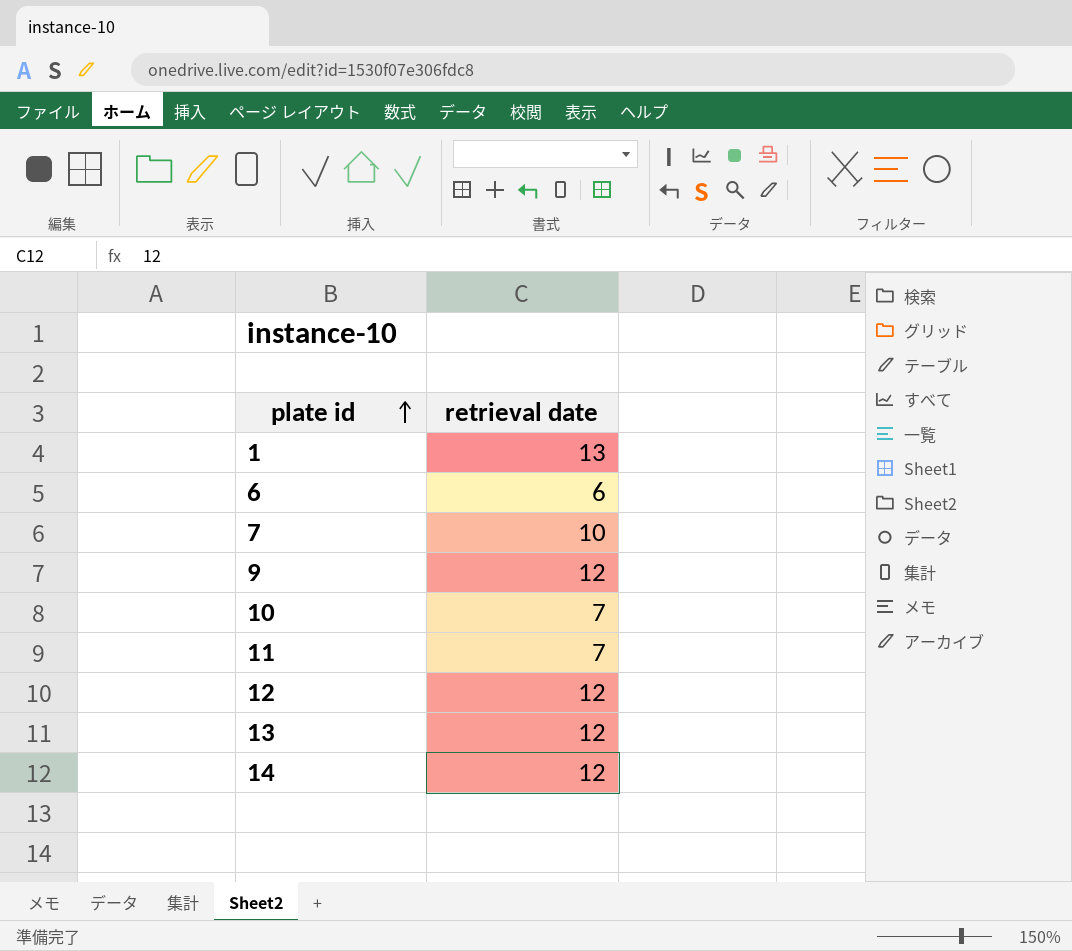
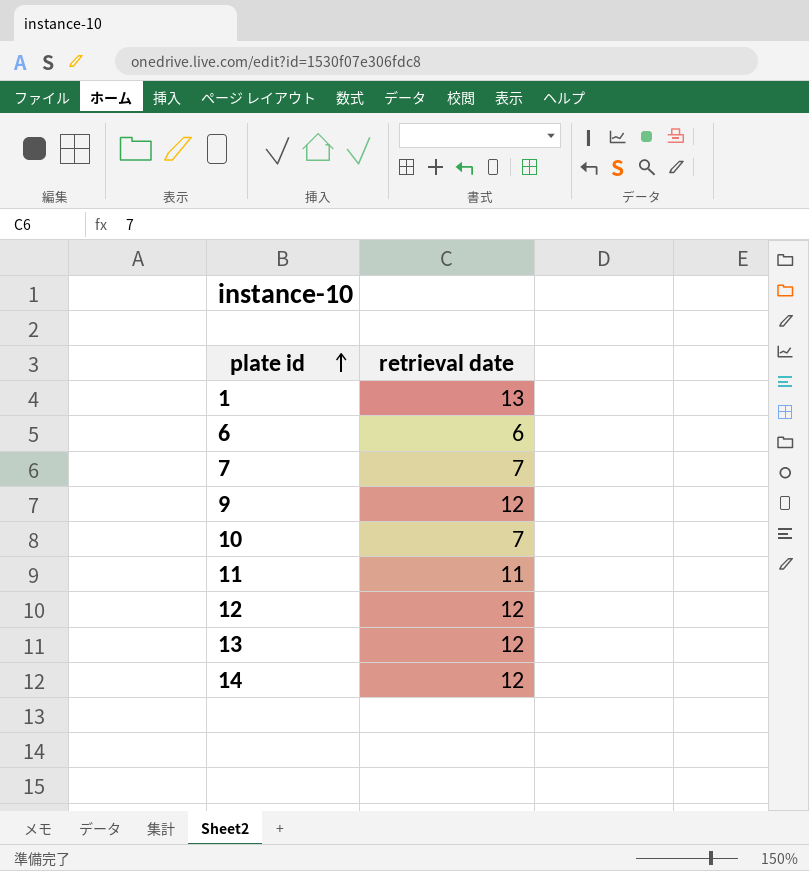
7 | retrieval date: 10 -> 7
11 | retrieval date: 7 -> 11

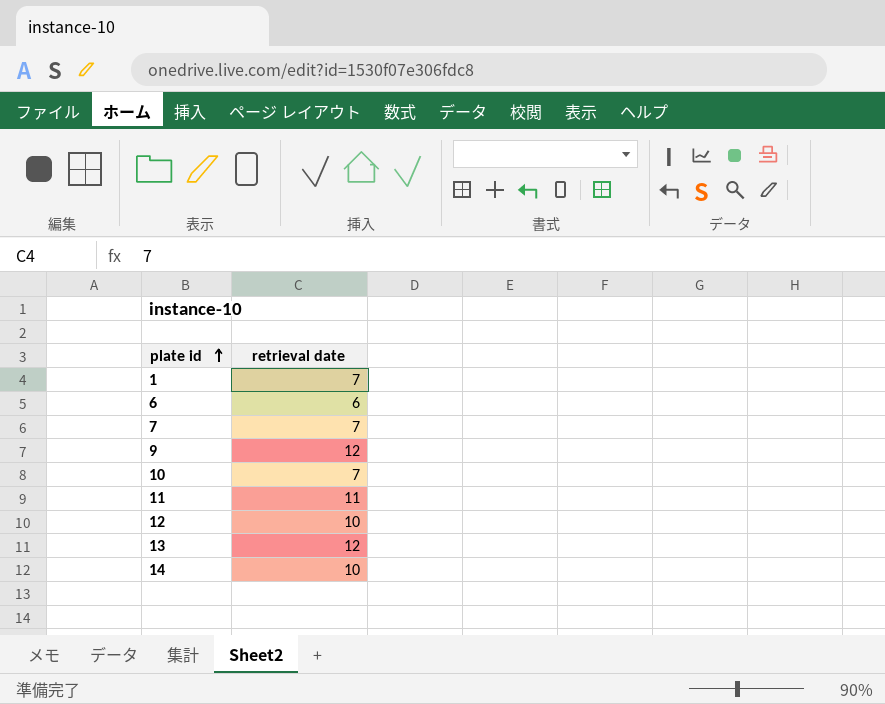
1 | retrieval date: 13 -> 7
12 | retrieval date: 12 -> 10
14 | retrieval date: 12 -> 10

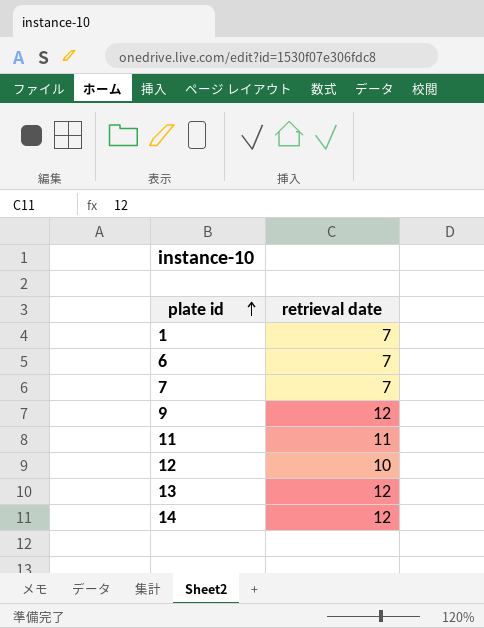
row 10: 7 -> none
6 | retrieval date: 6 -> 7
14 | retrieval date: 10 -> 12

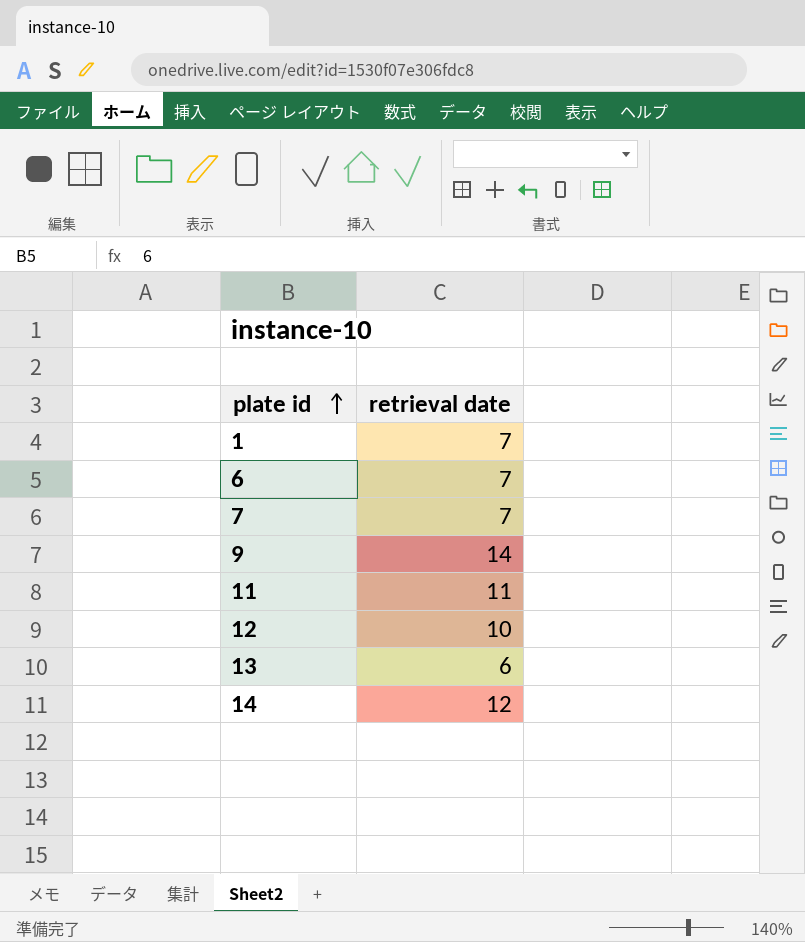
9 | retrieval date: 12 -> 14
13 | retrieval date: 12 -> 6

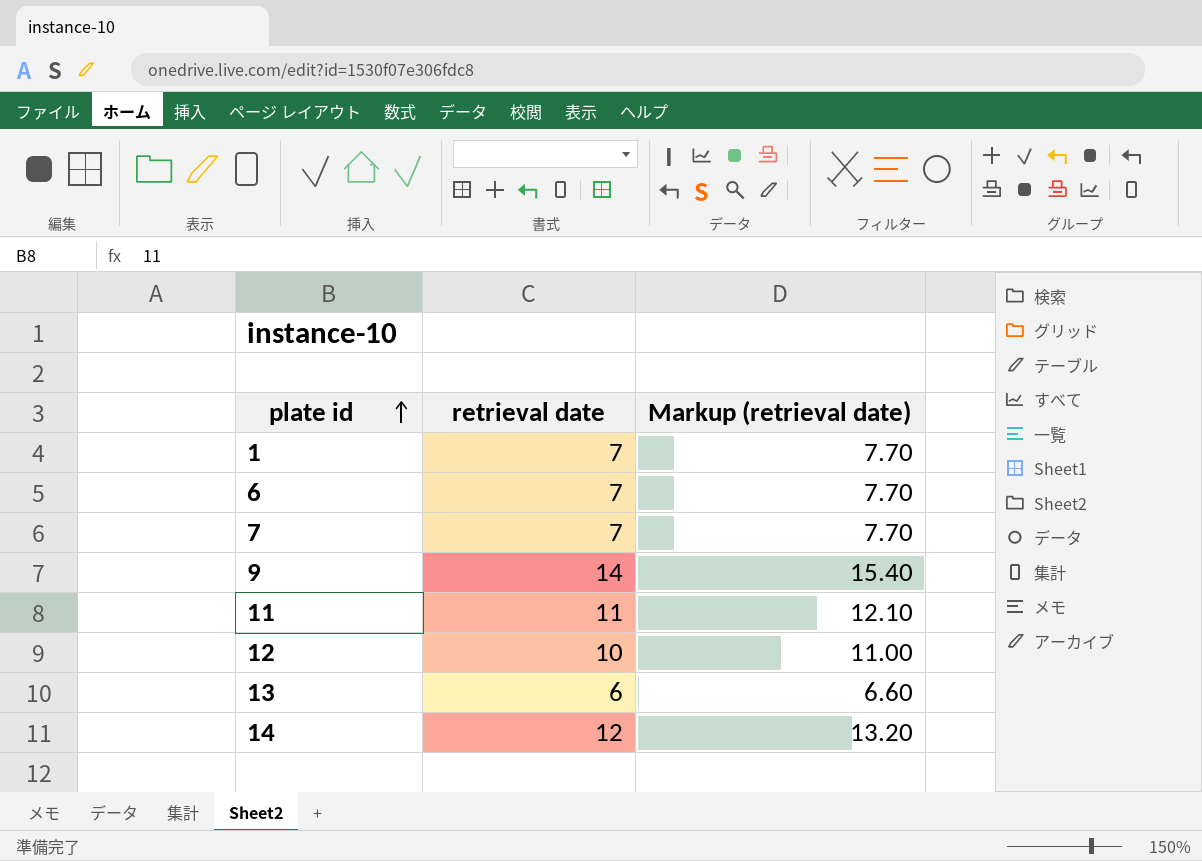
column Markup (retrieval date) | formula: none -> [retrieval date] * 1.1

